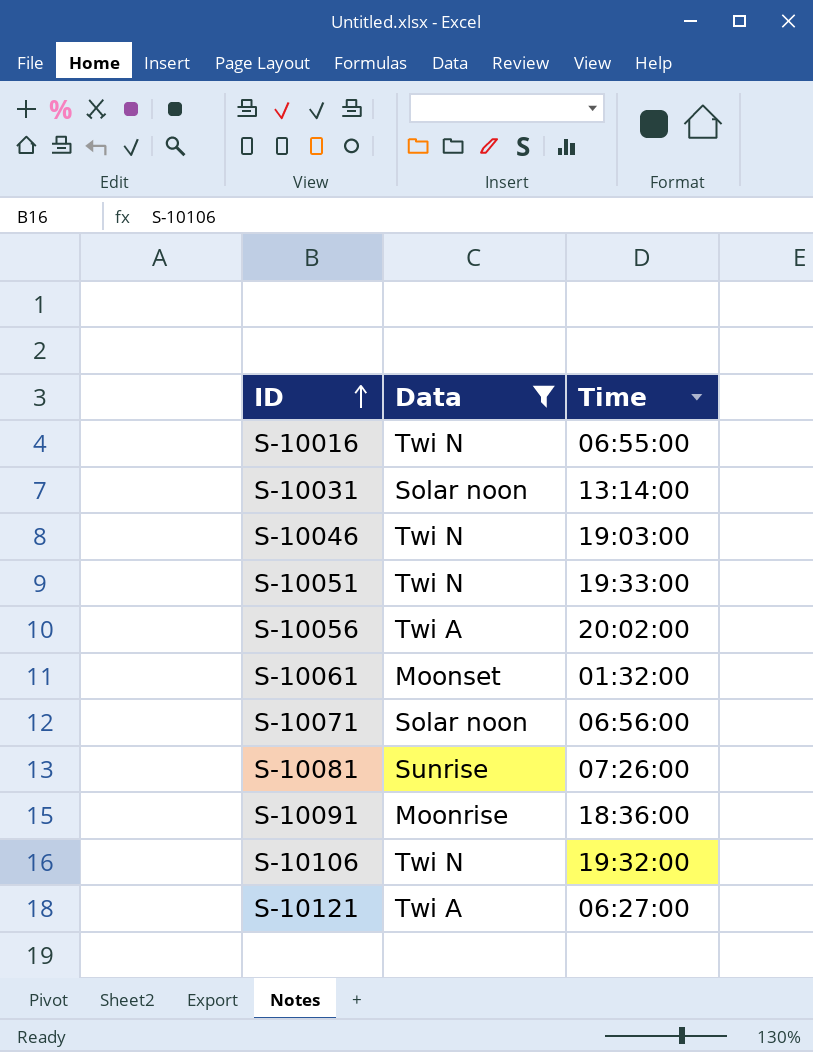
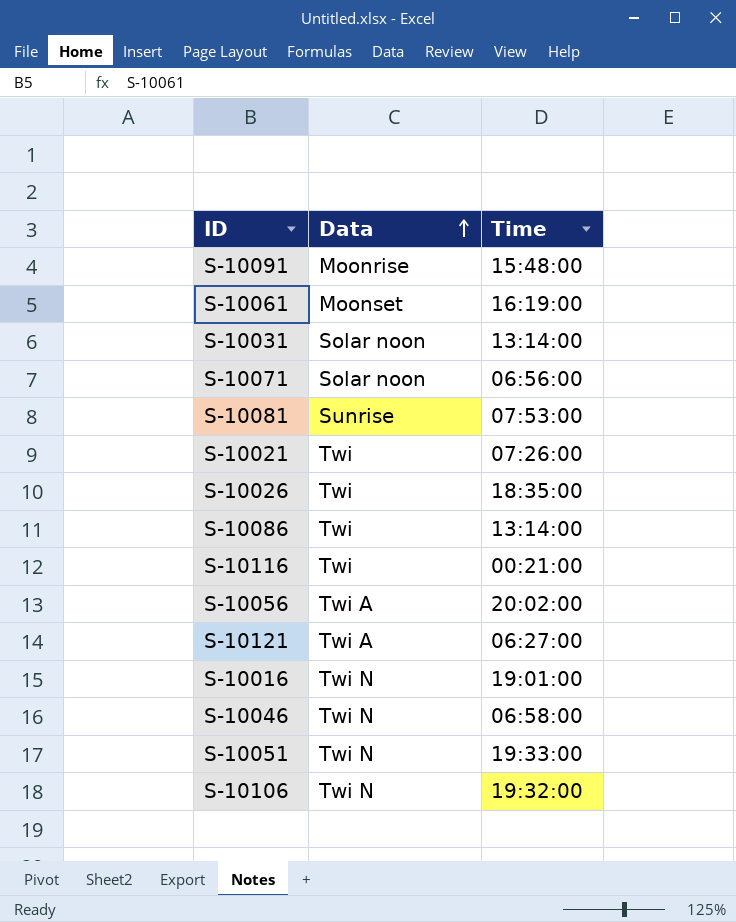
filter: Data != Twi -> none
row order: ID ascending -> Data ascending
S-10091 | Time: 18:36:00 -> 15:48:00
S-10061 | Time: 01:32:00 -> 16:19:00
S-10081 | Time: 07:26:00 -> 07:53:00
S-10016 | Time: 06:55:00 -> 19:01:00
S-10046 | Time: 19:03:00 -> 06:58:00

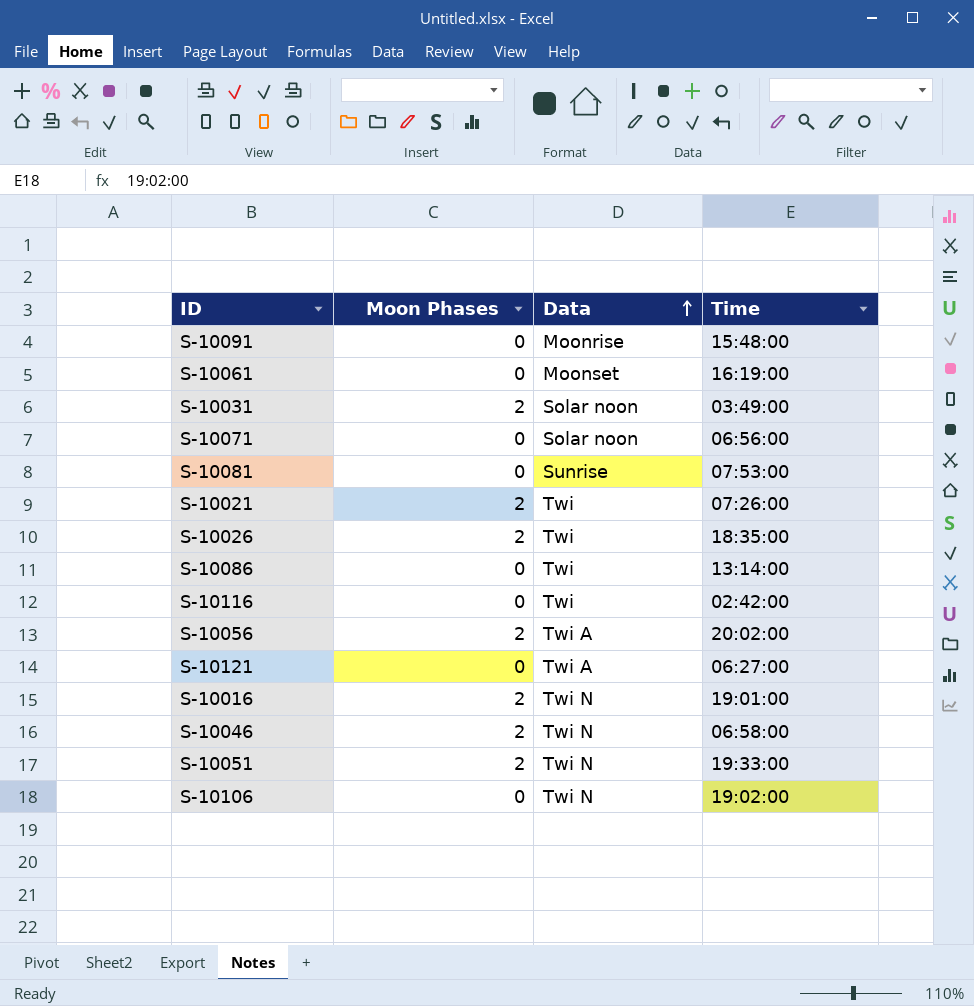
column Moon Phases | position: none -> 2
S-10031 | Time: 13:14:00 -> 03:49:00
S-10116 | Time: 00:21:00 -> 02:42:00
S-10106 | Time: 19:32:00 -> 19:02:00

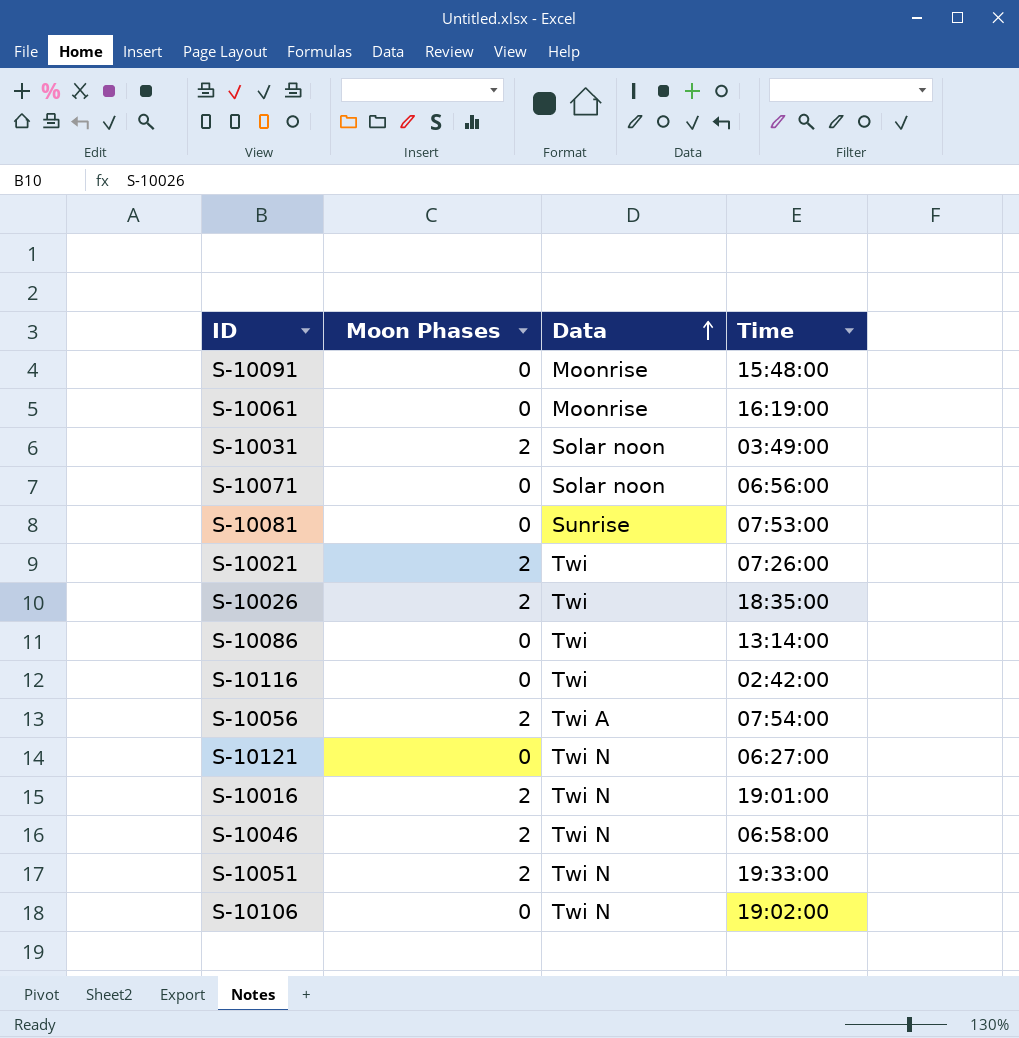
S-10061 | Data: Moonset -> Moonrise
S-10056 | Time: 20:02:00 -> 07:54:00
S-10121 | Data: Twi A -> Twi N

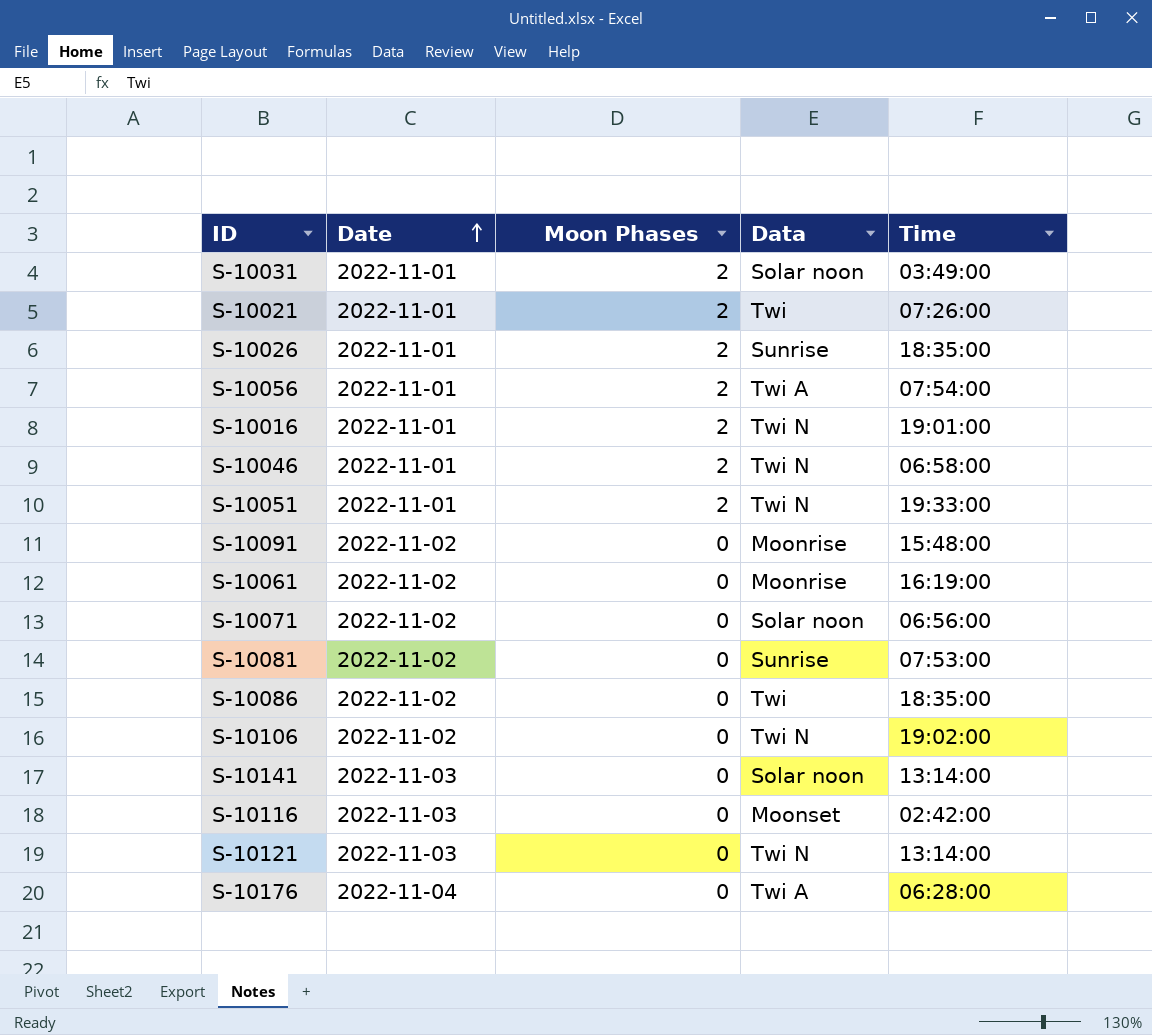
row order: Data ascending -> Date ascending
column Date | position: none -> 2
S-10026 | Data: Twi -> Sunrise
S-10086 | Time: 13:14:00 -> 18:35:00
row S-10141: none -> 2022-11-03 | 0 | Solar noon | 13:14:00
S-10116 | Data: Twi -> Moonset
S-10121 | Time: 06:27:00 -> 13:14:00
row S-10176: none -> 2022-11-04 | 0 | Twi A | 06:28:00

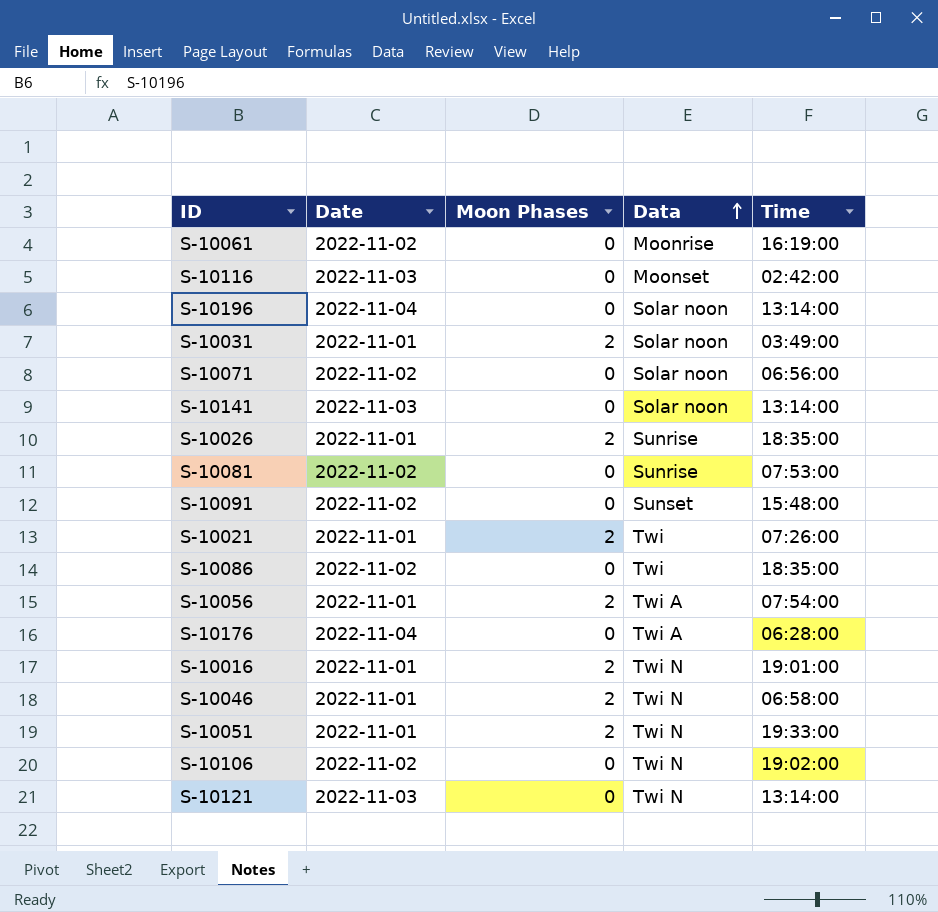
row order: Date ascending -> Data ascending
row S-10196: none -> 2022-11-04 | 0 | Solar noon | 13:14:00
S-10091 | Data: Moonrise -> Sunset

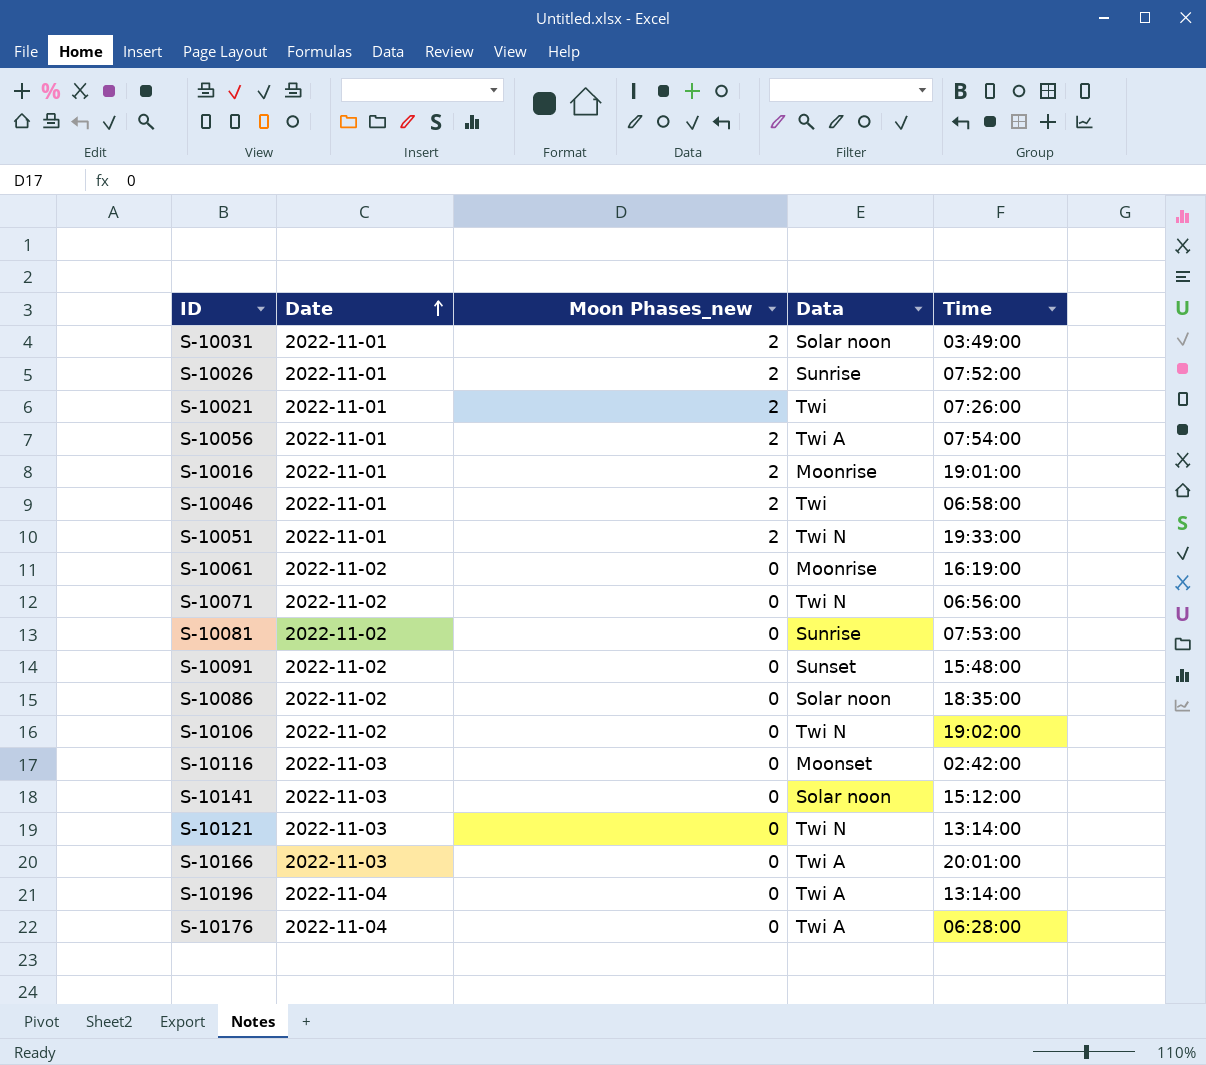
row order: Data ascending -> Date ascending
column name: Moon Phases -> Moon Phases_new
S-10026 | Time: 18:35:00 -> 07:52:00
S-10016 | Data: Twi N -> Moonrise
S-10046 | Data: Twi N -> Twi
S-10071 | Data: Solar noon -> Twi N
S-10086 | Data: Twi -> Solar noon
S-10141 | Time: 13:14:00 -> 15:12:00
row S-10166: none -> 2022-11-03 | 0 | Twi A | 20:01:00
S-10196 | Data: Solar noon -> Twi A

